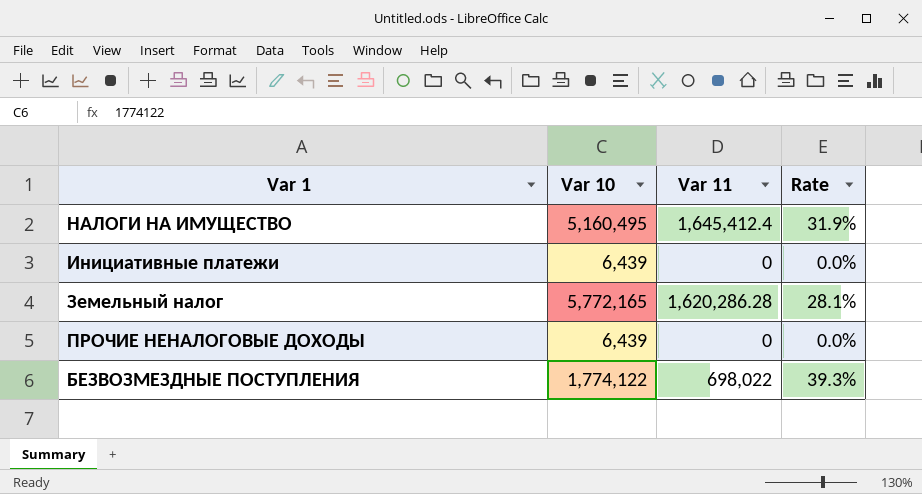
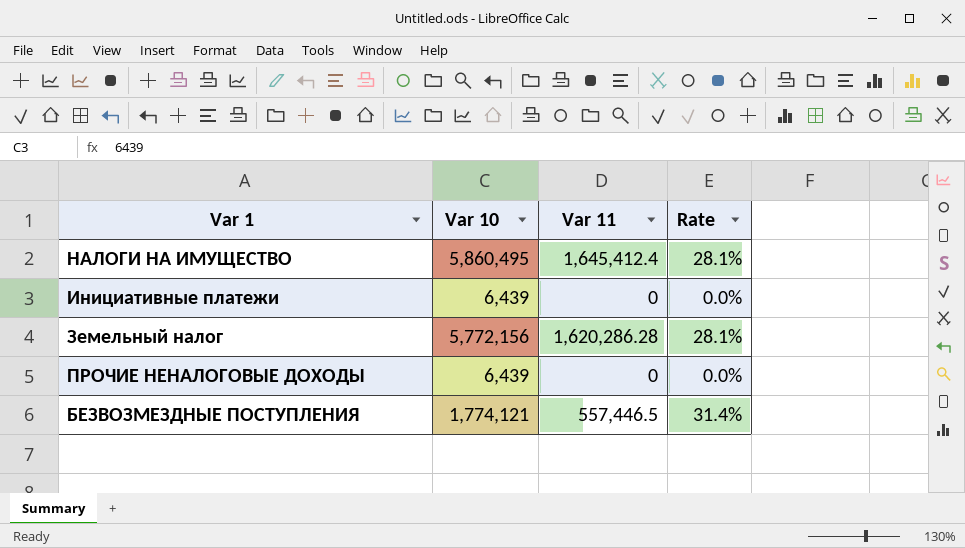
НАЛОГИ НА ИМУЩЕСТВО | Var 10: 5,160,495 -> 5,860,495
НАЛОГИ НА ИМУЩЕСТВО | Rate: 31.9% -> 28.1%
Земельный налог | Var 10: 5,772,165 -> 5,772,156
БЕЗВОЗМЕЗДНЫЕ ПОСТУПЛЕНИЯ | Var 10: 1,774,122 -> 1,774,121
БЕЗВОЗМЕЗДНЫЕ ПОСТУПЛЕНИЯ | Var 11: 698,022 -> 557,446.5
БЕЗВОЗМЕЗДНЫЕ ПОСТУПЛЕНИЯ | Rate: 39.3% -> 31.4%

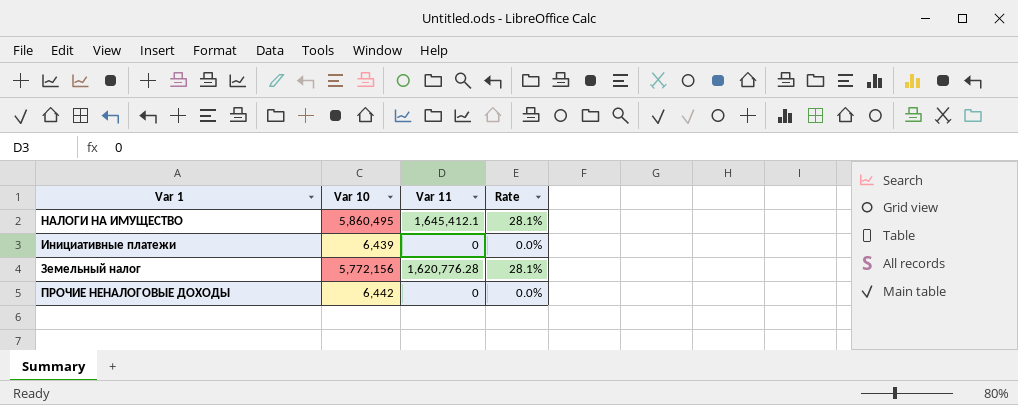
row БЕЗВОЗМЕЗДНЫЕ ПОСТУПЛЕНИЯ: 1,774,121 | 557,446.5 | 31.4% -> none
НАЛОГИ НА ИМУЩЕСТВО | Var 11: 1,645,412.4 -> 1,645,412.1
Земельный налог | Var 11: 1,620,286.28 -> 1,620,776.28
ПРОЧИЕ НЕНАЛОГОВЫЕ ДОХОДЫ | Var 10: 6,439 -> 6,442

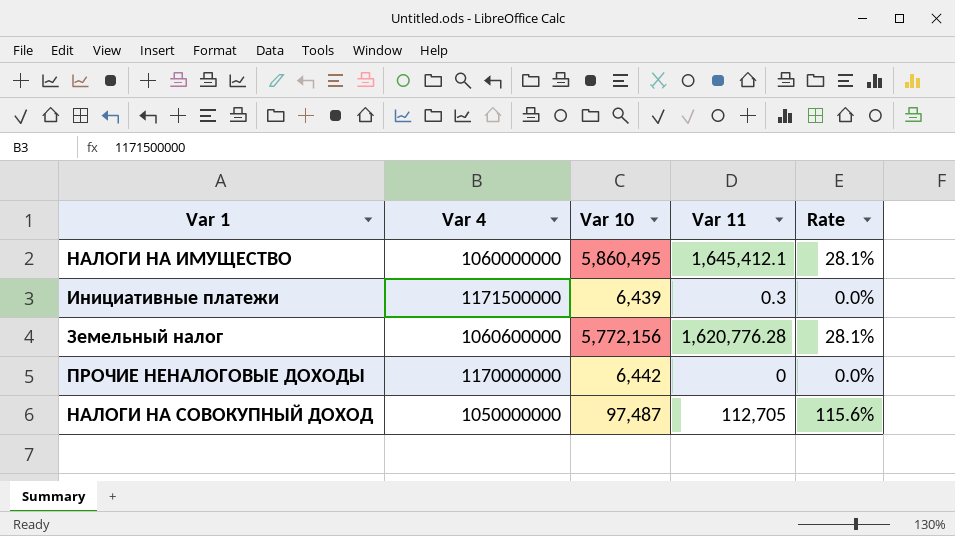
column Var 4 | position: none -> 2
Инициативные платежи | Var 11: 0 -> 0.3
row НАЛОГИ НА СОВОКУПНЫЙ ДОХОД: none -> 1050000000 | 97,487 | 112,705 | 115.6%

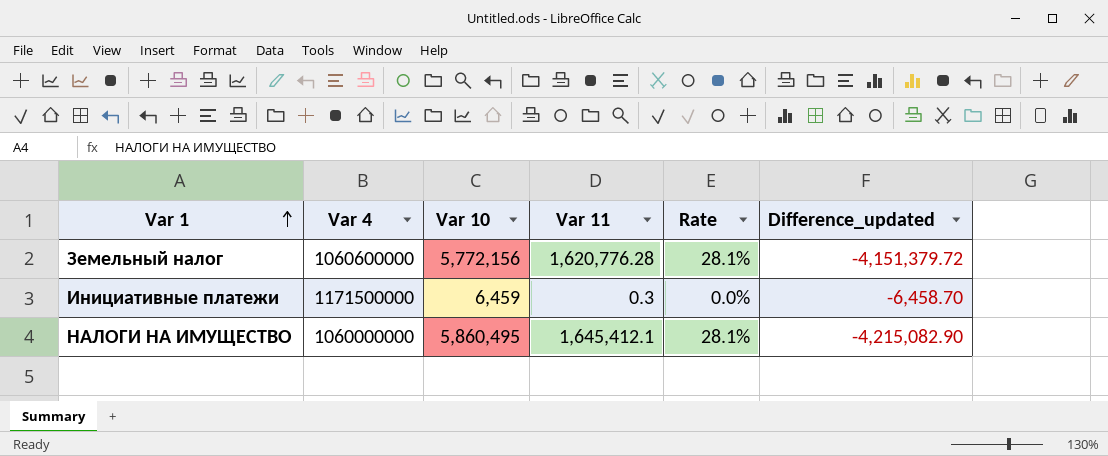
row order: none -> Var 1 ascending
column Difference_updated | formula: none -> [Var 11] - [Var 10]
row ПРОЧИЕ НЕНАЛОГОВЫЕ ДОХОДЫ: 1170000000 | 6,442 | 0 | 0.0% -> none
row НАЛОГИ НА СОВОКУПНЫЙ ДОХОД: 1050000000 | 97,487 | 112,705 | 115.6% -> none
Инициативные платежи | Var 10: 6,439 -> 6,459

